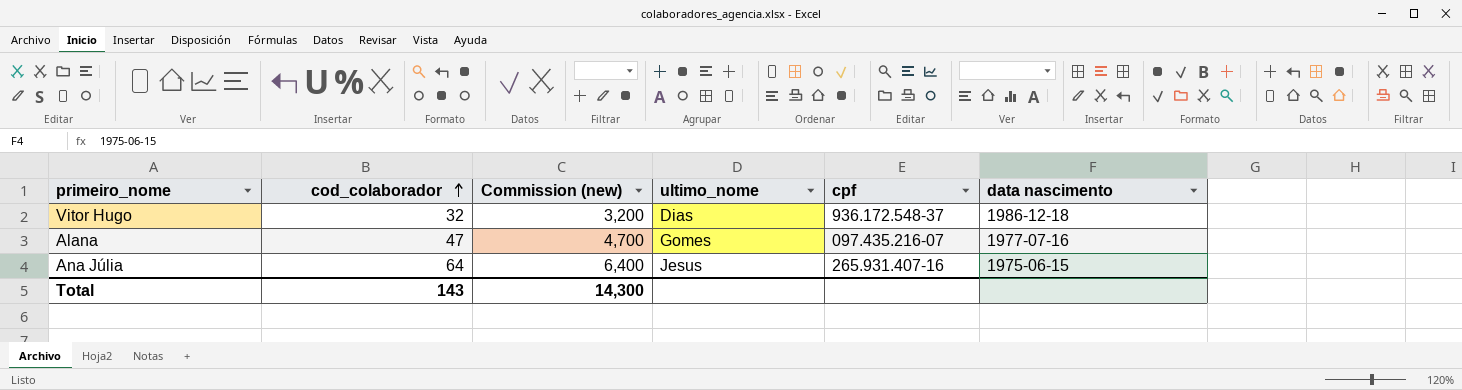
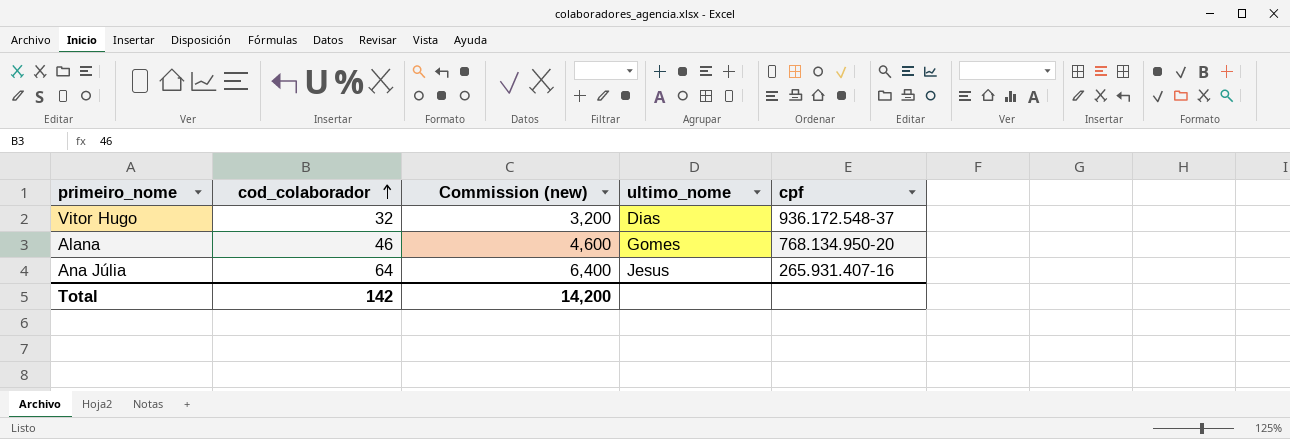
column data nascimento | position: 6 -> none
Alana | cod_colaborador: 47 -> 46
Alana | Commission (new): 4,700 -> 4,600
Alana | cpf: 097.435.216-07 -> 768.134.950-20
Total | cod_colaborador: 143 -> 142
Total | Commission (new): 14,300 -> 14,200

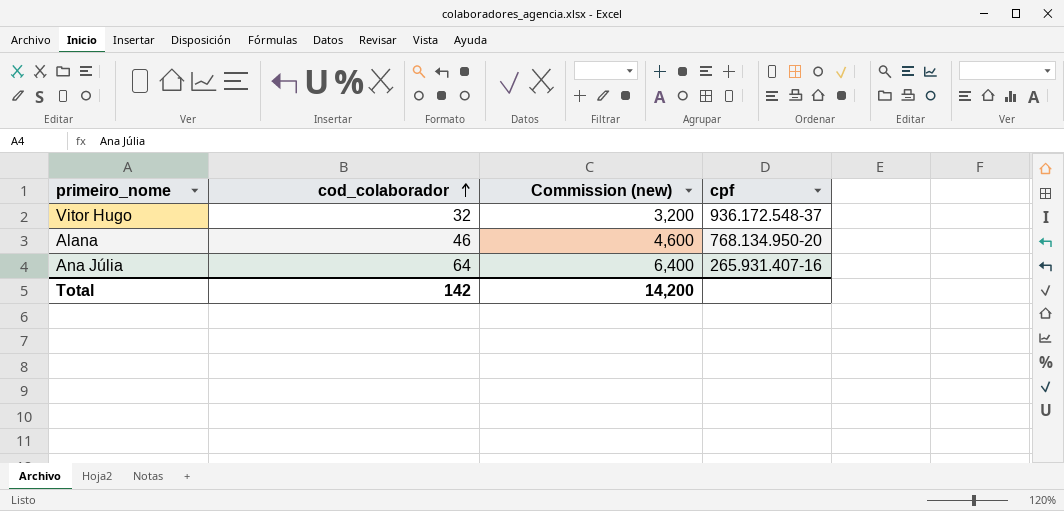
column ultimo_nome | position: 4 -> none

